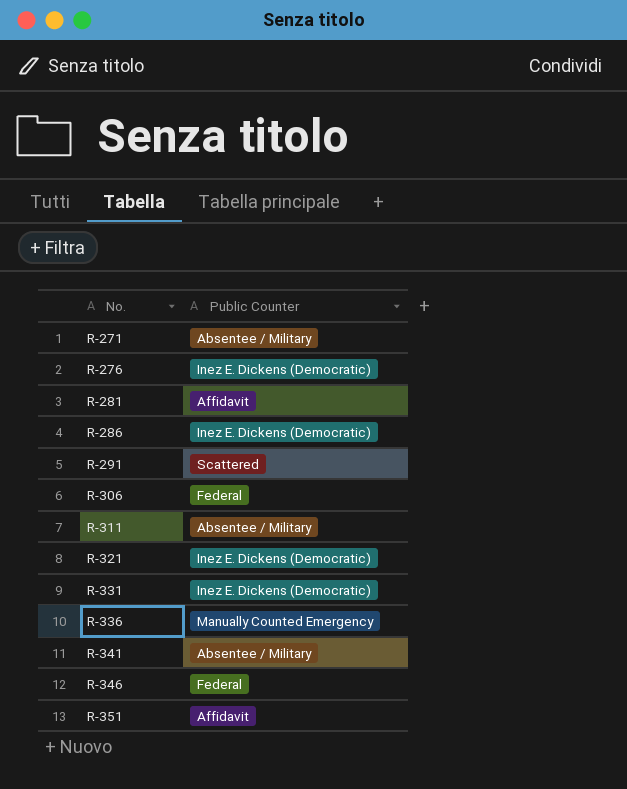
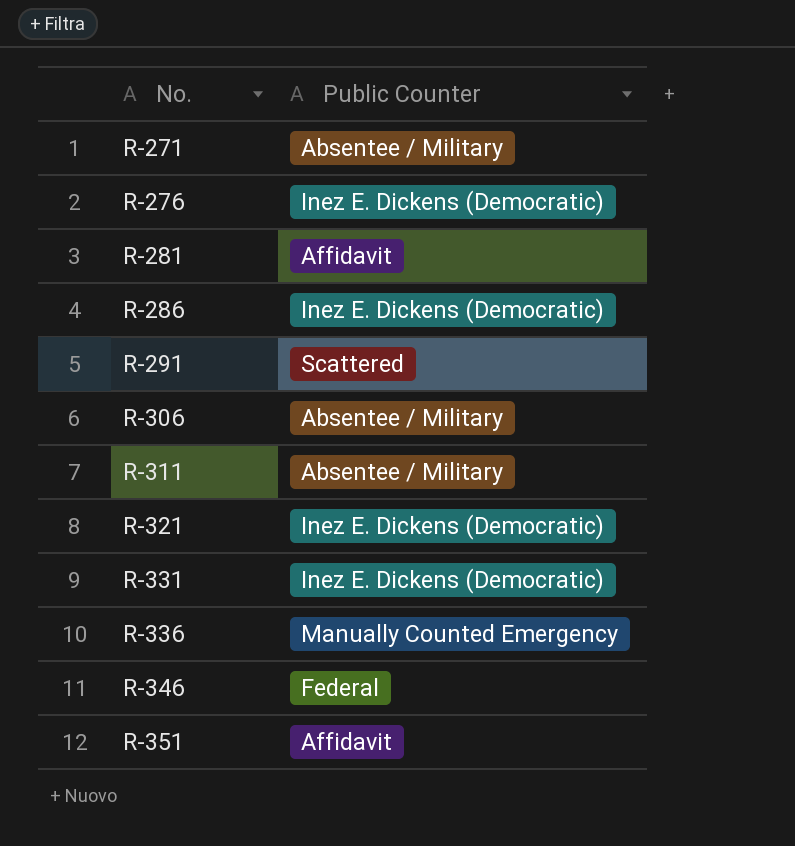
row R-341: Absentee / Military -> none
R-306 | Public Counter: Federal -> Absentee / Military

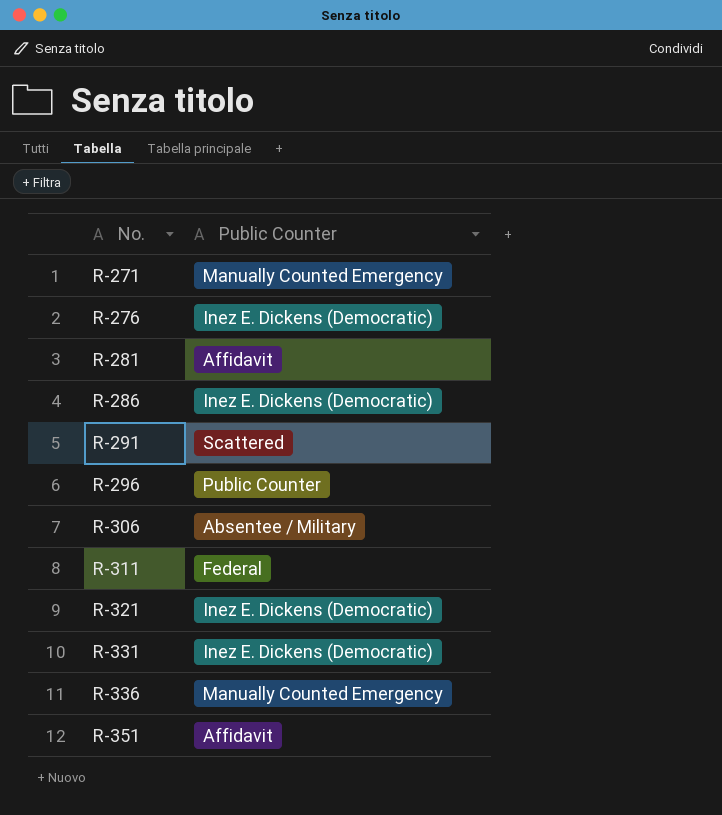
row R-346: Federal -> none
R-271 | Public Counter: Absentee / Military -> Manually Counted Emergency
row R-296: none -> Public Counter
R-311 | Public Counter: Absentee / Military -> Federal

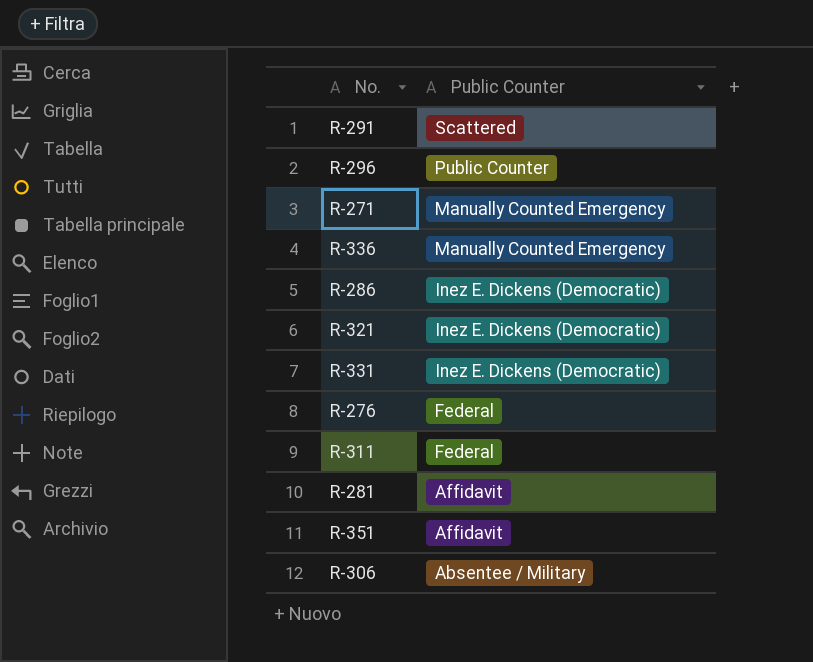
row order: No. ascending -> Public Counter descending
R-276 | Public Counter: Inez E. Dickens (Democratic) -> Federal

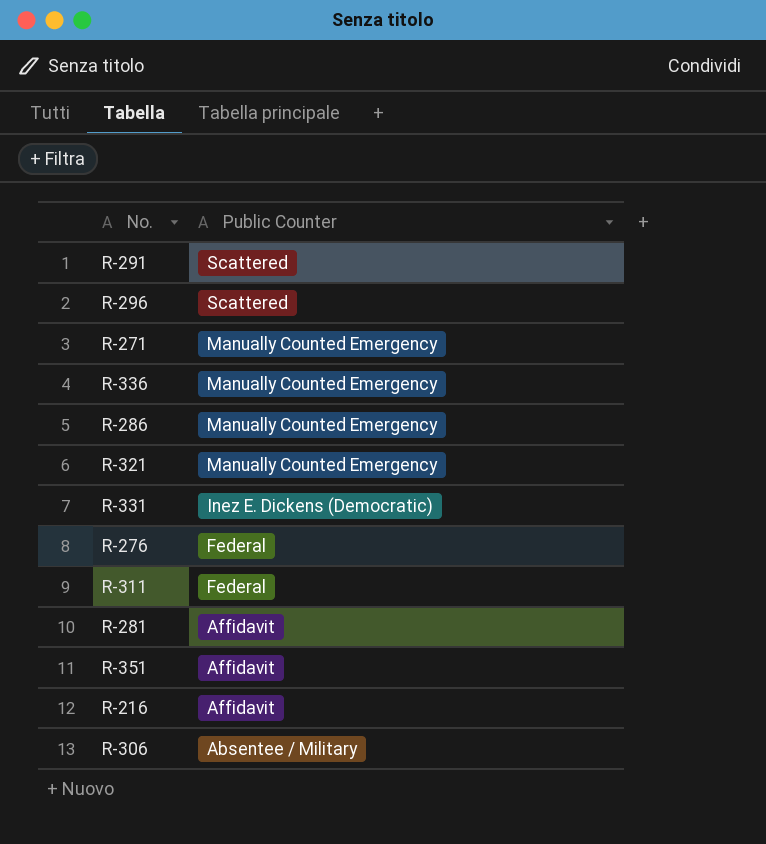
R-296 | Public Counter: Public Counter -> Scattered
R-286 | Public Counter: Inez E. Dickens (Democratic) -> Manually Counted Emergency
R-321 | Public Counter: Inez E. Dickens (Democratic) -> Manually Counted Emergency
row R-216: none -> Affidavit

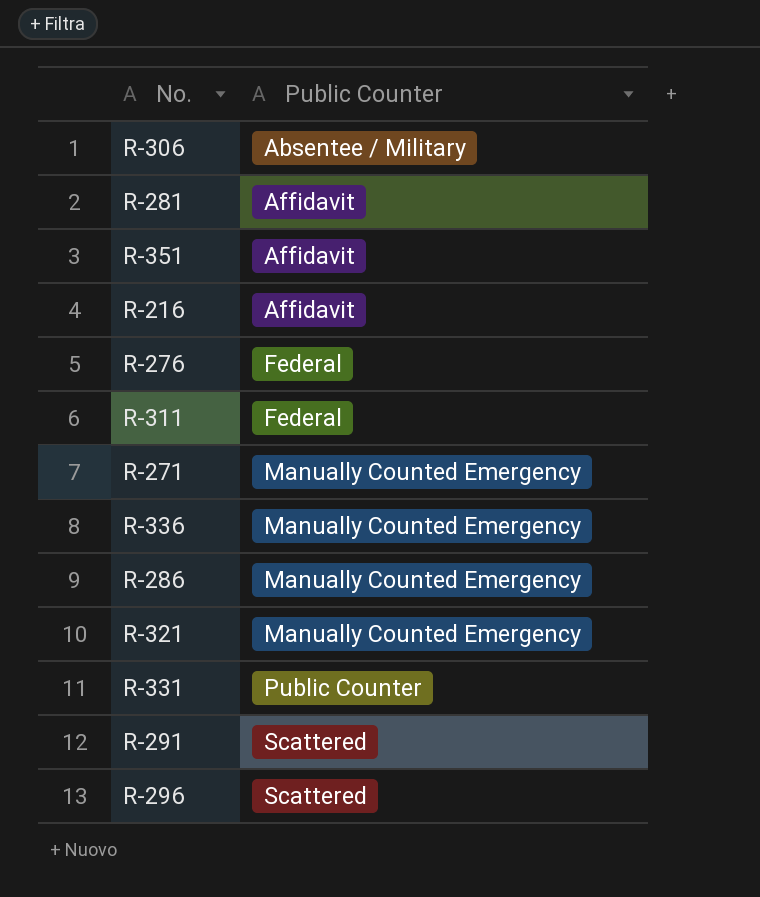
row order: Public Counter descending -> Public Counter ascending
R-331 | Public Counter: Inez E. Dickens (Democratic) -> Public Counter

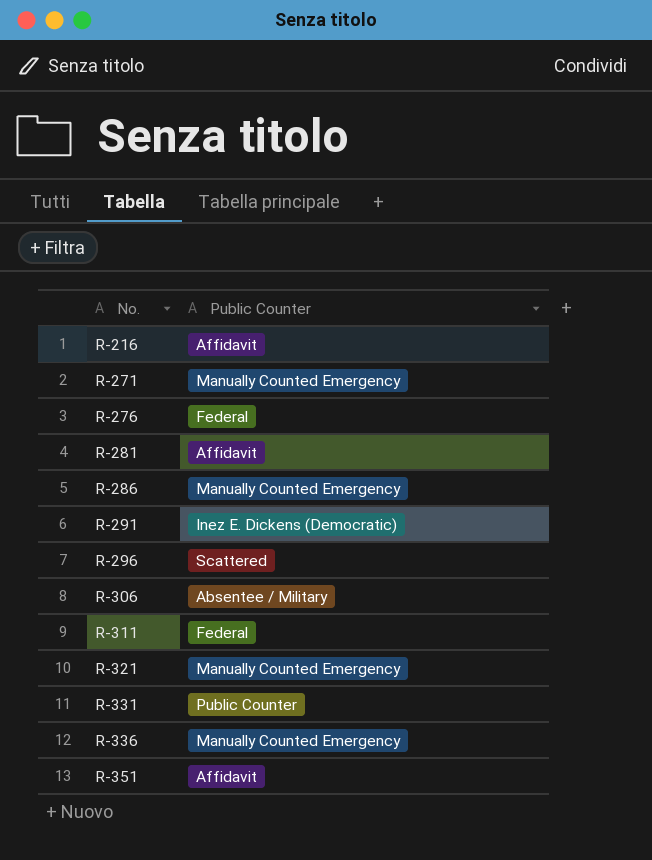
row order: Public Counter ascending -> No. ascending
R-291 | Public Counter: Scattered -> Inez E. Dickens (Democratic)

